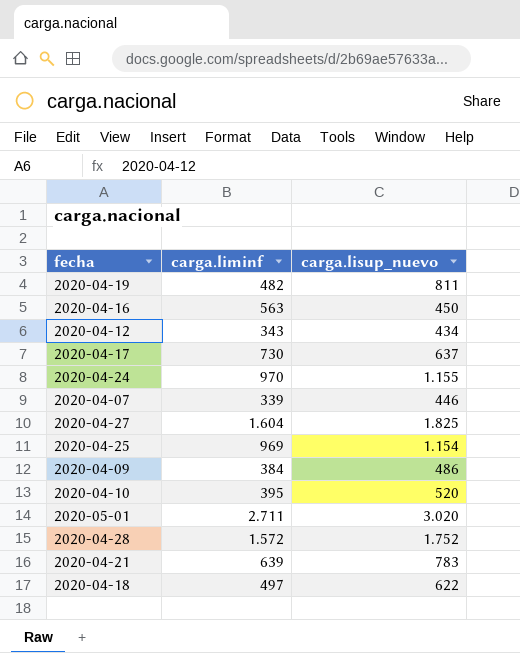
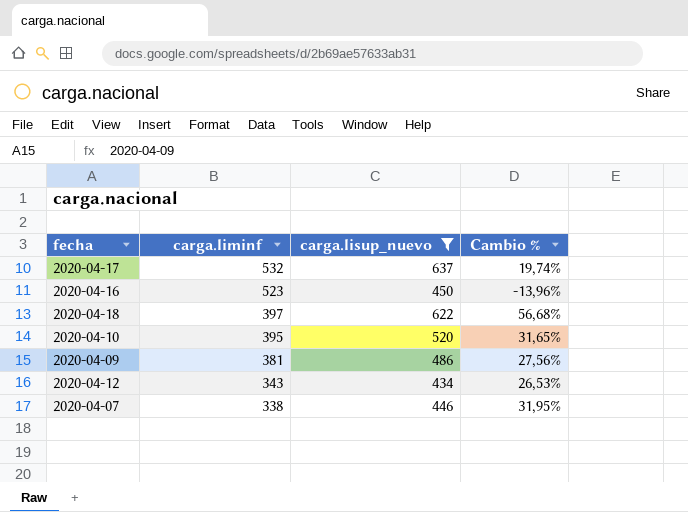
filter: none -> carga.lisup_nuevo <= 637
row order: none -> carga.liminf descending
column Cambio % | formula: none -> ([carga.lisup_nuevo] - [carga.liminf]) / [carga.liminf]
2020-04-17 | carga.liminf: 730 -> 532
2020-04-16 | carga.liminf: 563 -> 523
2020-04-18 | carga.liminf: 497 -> 397
2020-04-09 | carga.liminf: 384 -> 381
2020-04-07 | carga.liminf: 339 -> 338

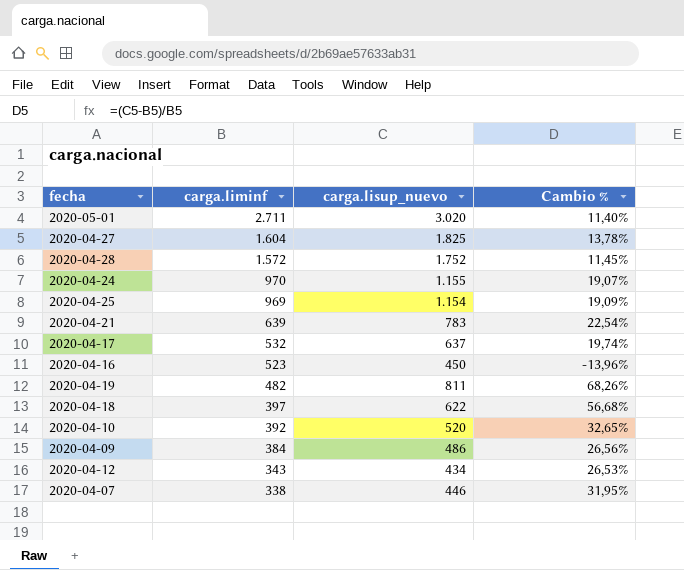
filter: carga.lisup_nuevo <= 637 -> none
2020-04-10 | carga.liminf: 395 -> 392
2020-04-10 | Cambio %: 31,65% -> 32,65%
2020-04-09 | carga.liminf: 381 -> 384
2020-04-09 | Cambio %: 27,56% -> 26,56%

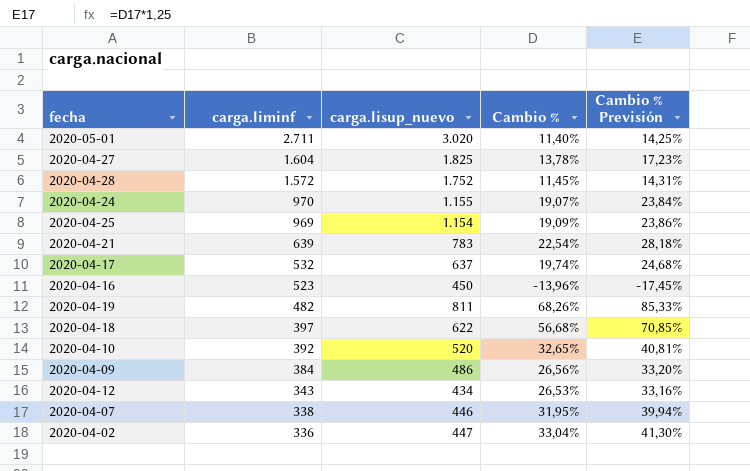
column Cambio % Previsión | formula: none -> [Cambio %] * 1,25
row 2020-04-02: none -> 336 | 447 | 33,04% | 41,30%

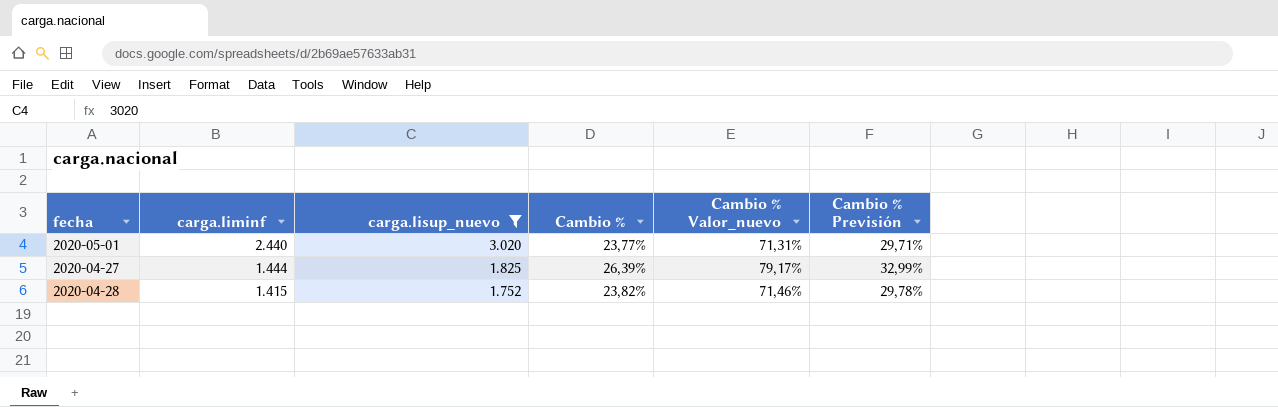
filter: none -> carga.lisup_nuevo >= 1.752
column Cambio % Valor_nuevo | formula: none -> [Cambio %] * 3
2020-05-01 | carga.liminf: 2.711 -> 2.440
2020-05-01 | Cambio %: 11,40% -> 23,77%
2020-05-01 | Cambio % Previsión: 14,25% -> 29,71%
2020-04-27 | carga.liminf: 1.604 -> 1.444
2020-04-27 | Cambio %: 13,78% -> 26,39%
2020-04-27 | Cambio % Previsión: 17,23% -> 32,99%
2020-04-28 | carga.liminf: 1.572 -> 1.415
2020-04-28 | Cambio %: 11,45% -> 23,82%
2020-04-28 | Cambio % Previsión: 14,31% -> 29,78%

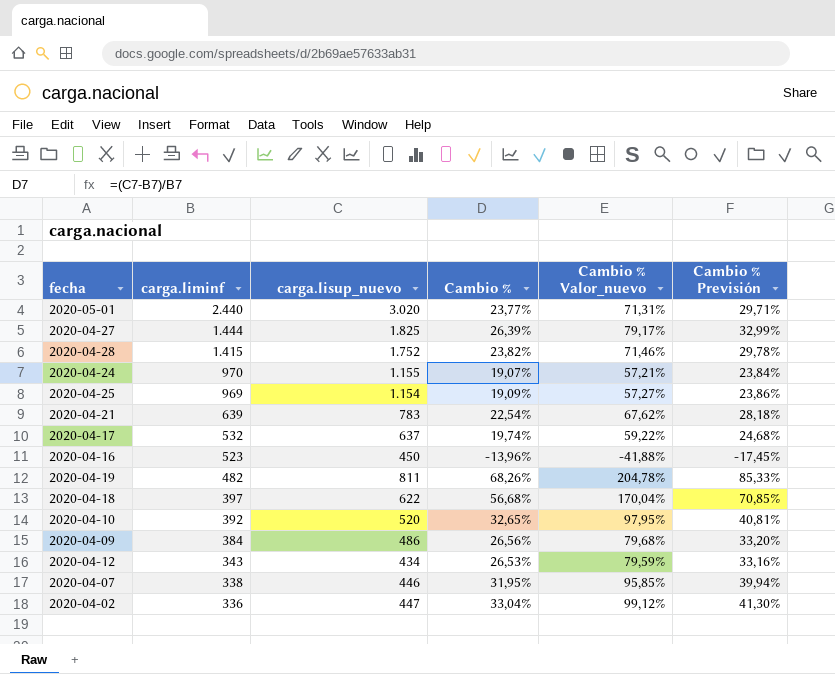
filter: carga.lisup_nuevo >= 1.752 -> none

